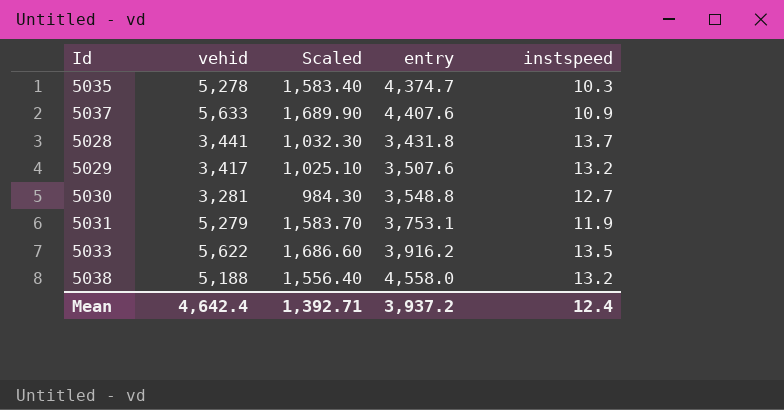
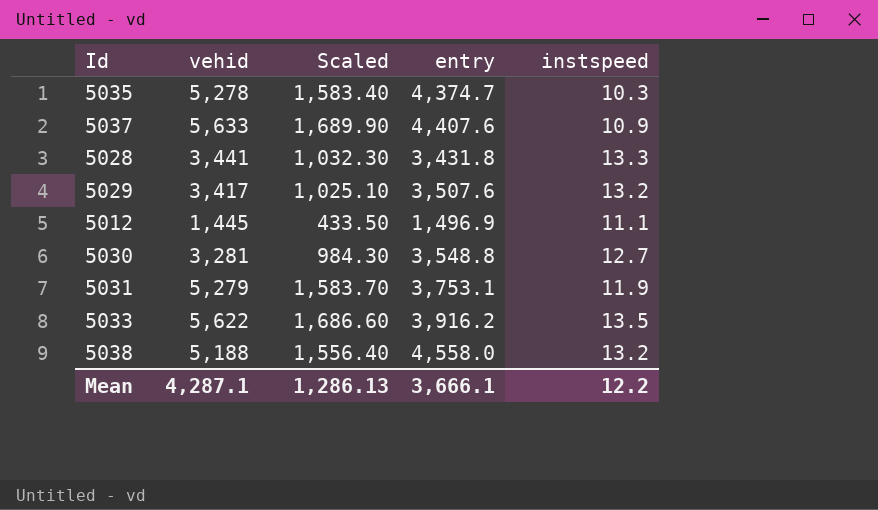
5028 | instspeed: 13.7 -> 13.3
row 5012: none -> 1,445 | 433.50 | 1,496.9 | 11.1
Mean | vehid: 4,642.4 -> 4,287.1
Mean | Scaled: 1,392.71 -> 1,286.13
Mean | entry: 3,937.2 -> 3,666.1
Mean | instspeed: 12.4 -> 12.2

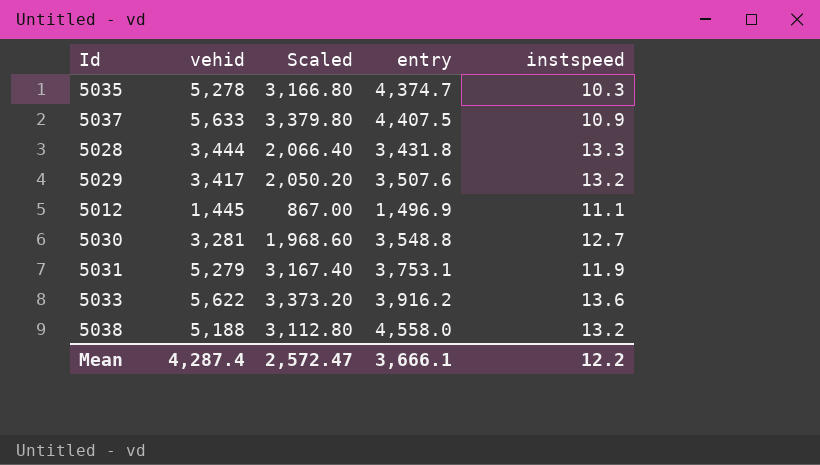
column Scaled | formula: [vehid] * 0.3 -> [vehid] * 0.6
5037 | entry: 4,407.6 -> 4,407.5
5028 | vehid: 3,441 -> 3,444
5033 | instspeed: 13.5 -> 13.6
Mean | vehid: 4,287.1 -> 4,287.4
Mean | Scaled: 1,286.13 -> 2,572.47

